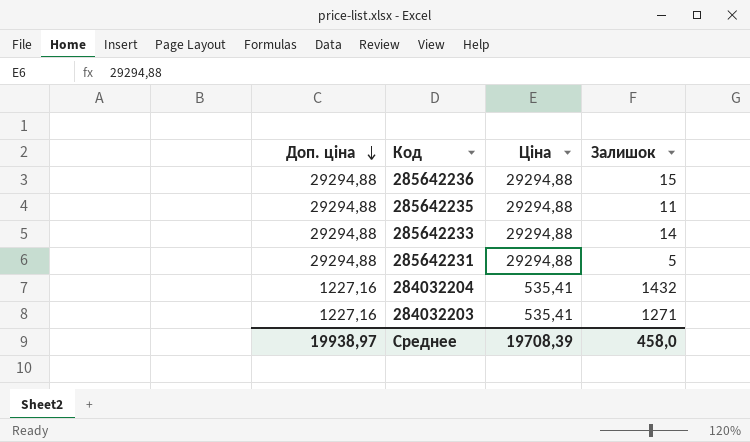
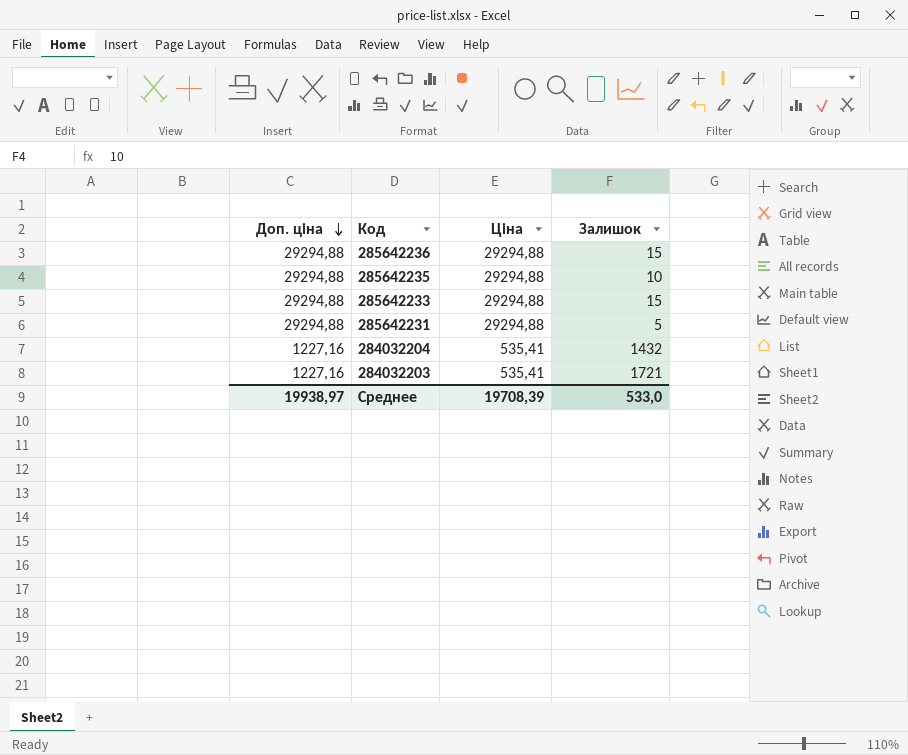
285642235 | Залишок: 11 -> 10
285642233 | Залишок: 14 -> 15
284032203 | Залишок: 1271 -> 1721
Среднее | Залишок: 458,0 -> 533,0

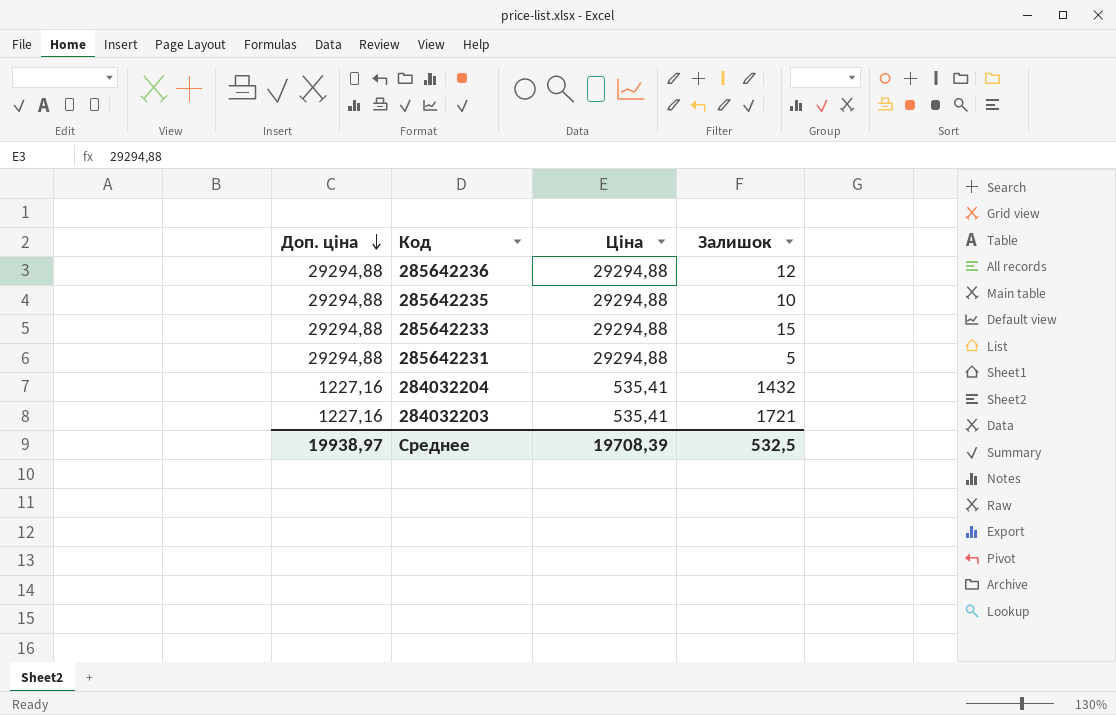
285642236 | Залишок: 15 -> 12
Среднее | Залишок: 533,0 -> 532,5

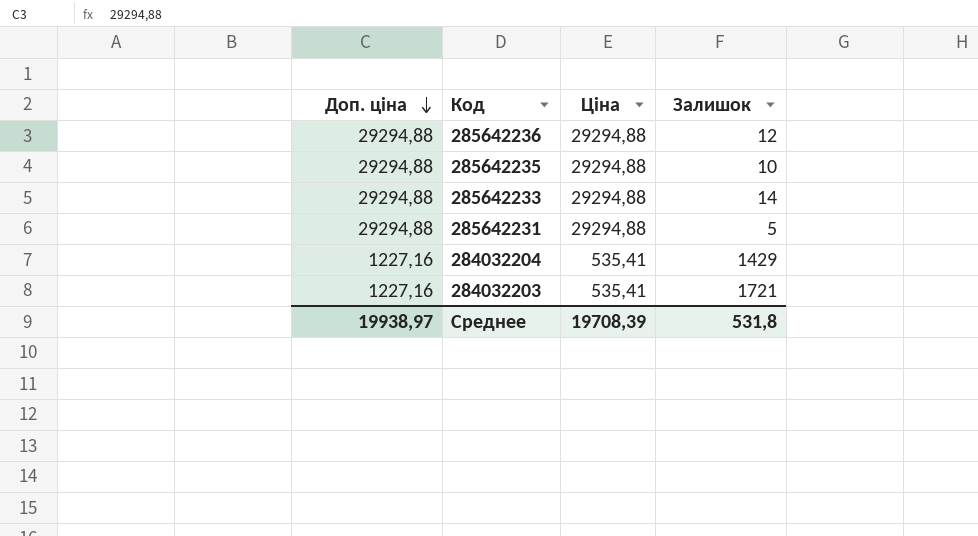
285642233 | Залишок: 15 -> 14
284032204 | Залишок: 1432 -> 1429
Среднее | Залишок: 532,5 -> 531,8

